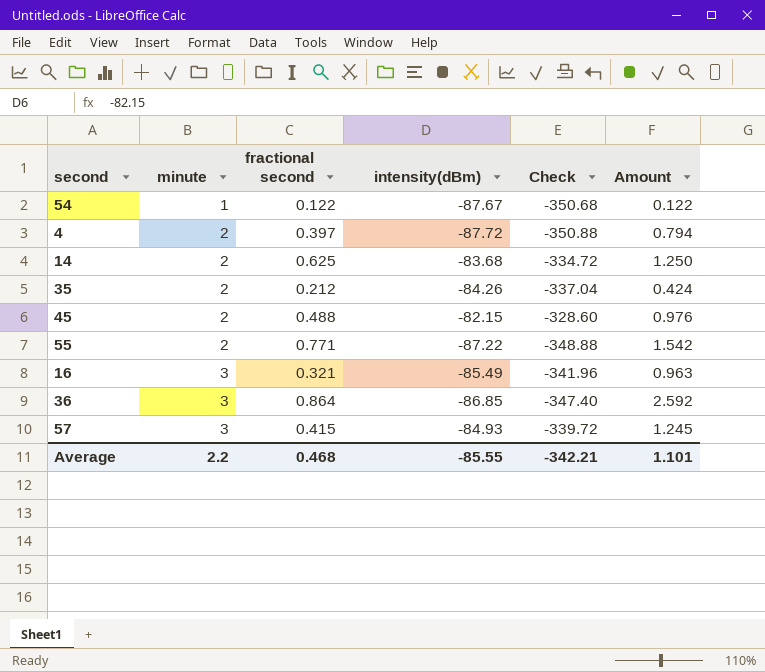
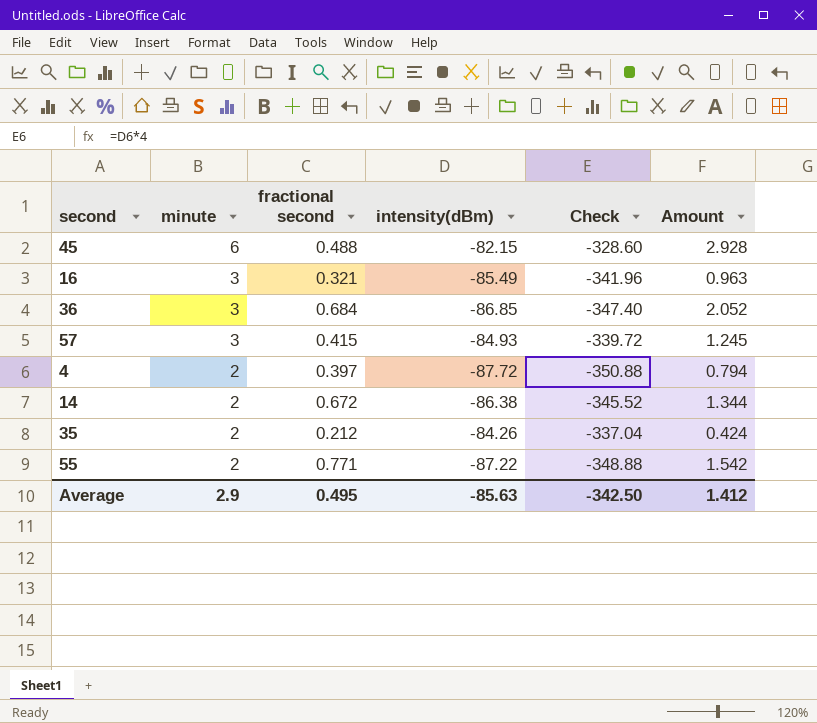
row order: minute ascending -> minute descending
row 54: 1 | 0.122 | -87.67 | -350.68 | 0.122 -> none
45 | minute: 2 -> 6
45 | Amount: 0.976 -> 2.928
36 | fractional second: 0.864 -> 0.684
36 | Amount: 2.592 -> 2.052
14 | fractional second: 0.625 -> 0.672
14 | intensity(dBm): -83.68 -> -86.38
14 | Check: -334.72 -> -345.52
14 | Amount: 1.250 -> 1.344
Average | minute: 2.2 -> 2.9
Average | fractional second: 0.468 -> 0.495
Average | intensity(dBm): -85.55 -> -85.63
Average | Check: -342.21 -> -342.50
Average | Amount: 1.101 -> 1.412

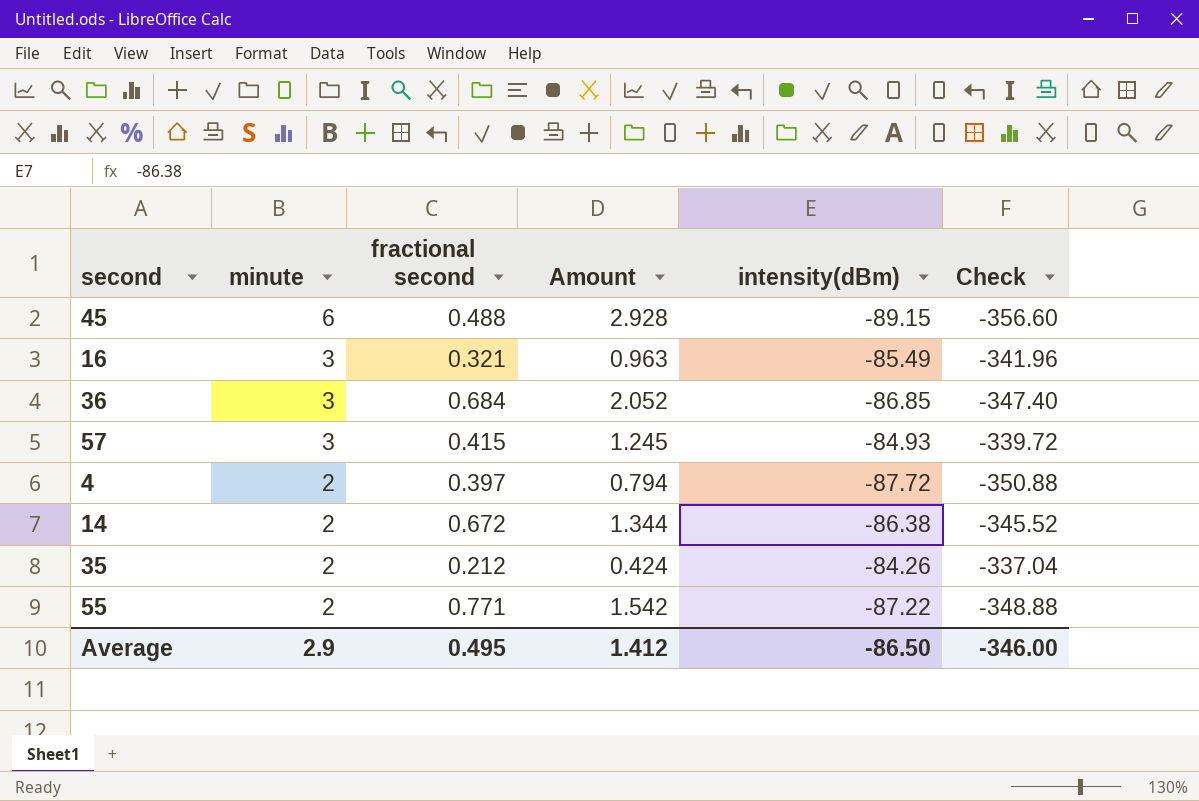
column Amount | position: 6 -> 4
45 | intensity(dBm): -82.15 -> -89.15
45 | Check: -328.60 -> -356.60
Average | intensity(dBm): -85.63 -> -86.50
Average | Check: -342.50 -> -346.00

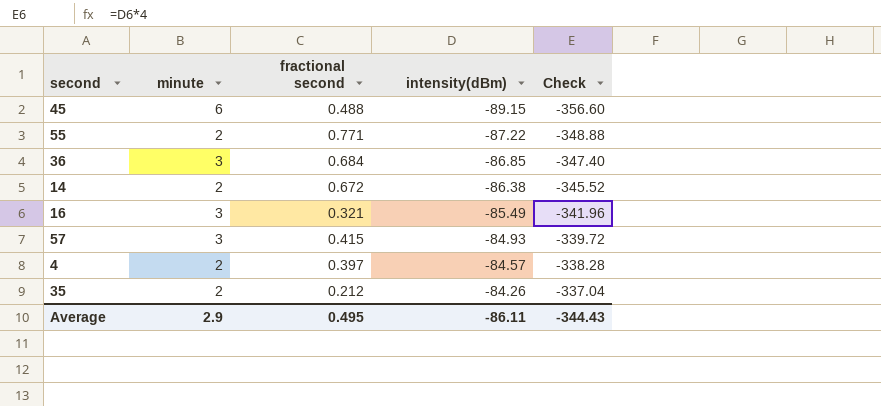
row order: minute descending -> intensity(dBm) ascending
column Amount | formula: [minute] * [fractional second] -> none
4 | intensity(dBm): -87.72 -> -84.57
4 | Check: -350.88 -> -338.28
Average | intensity(dBm): -86.50 -> -86.11
Average | Check: -346.00 -> -344.43

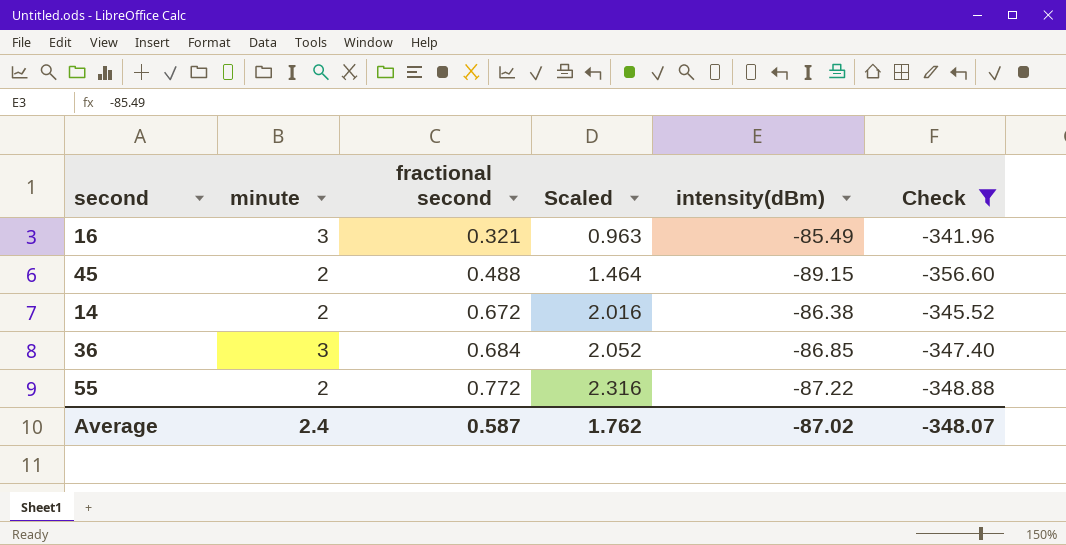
filter: none -> Check <= -341.96
row order: intensity(dBm) ascending -> fractional second ascending
column Scaled | formula: none -> [fractional second] * 3
45 | minute: 6 -> 2
55 | fractional second: 0.771 -> 0.772
Average | minute: 2.9 -> 2.4
Average | fractional second: 0.495 -> 0.587
Average | intensity(dBm): -86.11 -> -87.02
Average | Check: -344.43 -> -348.07

